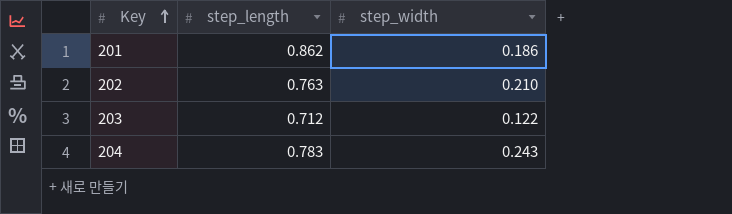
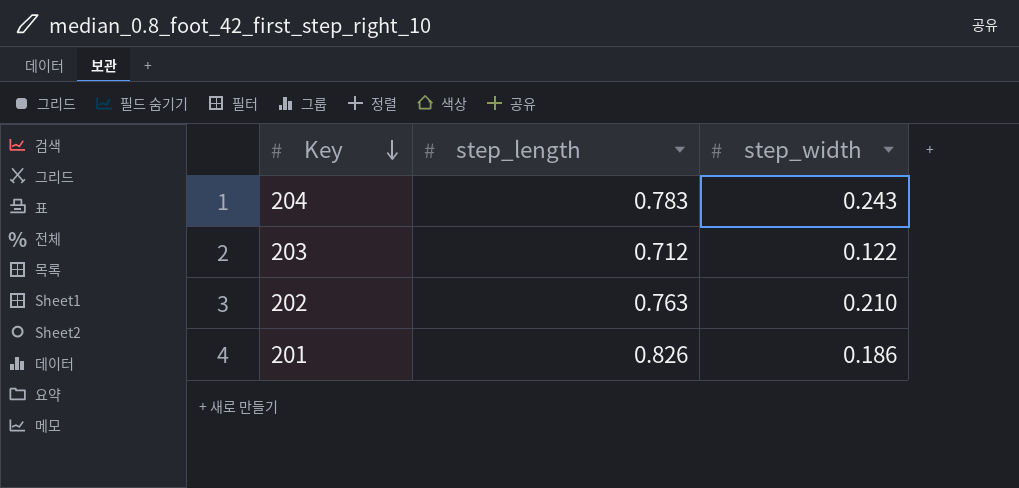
row order: Key ascending -> Key descending
201 | step_length: 0.862 -> 0.826

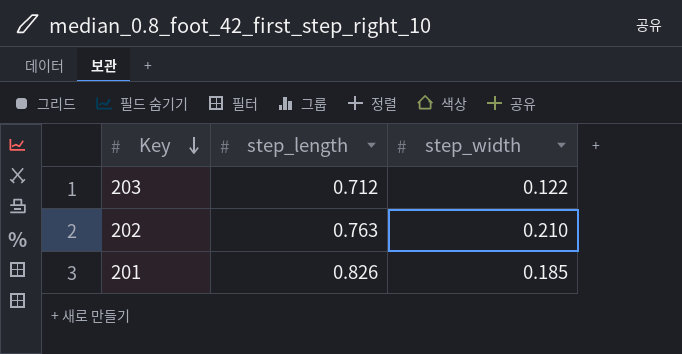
row 204: 0.783 | 0.243 -> none
201 | step_width: 0.186 -> 0.185

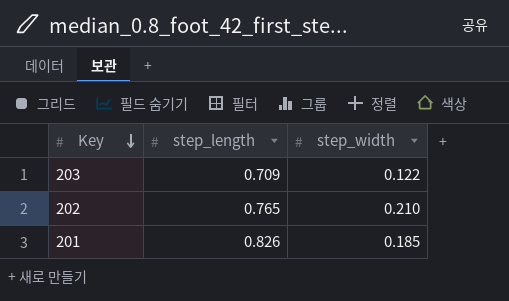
203 | step_length: 0.712 -> 0.709
202 | step_length: 0.763 -> 0.765

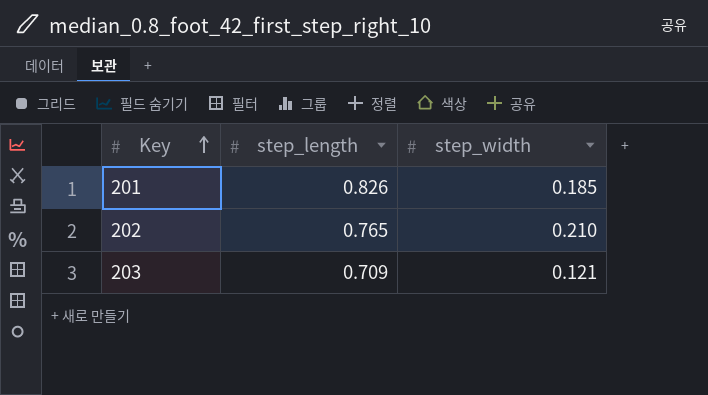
row order: Key descending -> Key ascending
203 | step_width: 0.122 -> 0.121

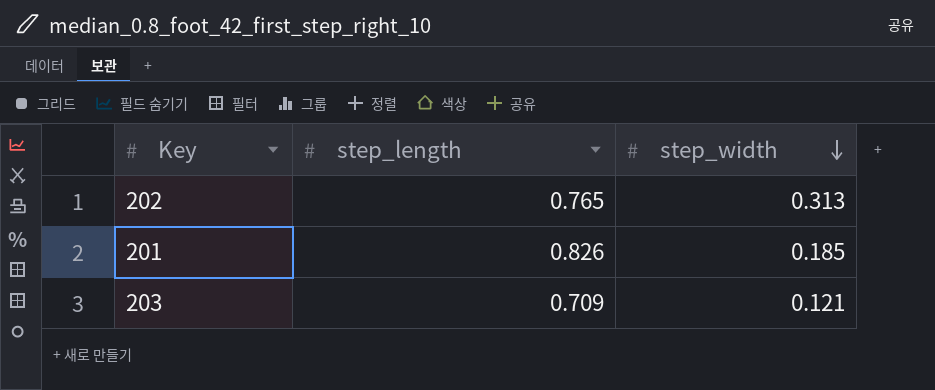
row order: Key ascending -> step_width descending
202 | step_width: 0.210 -> 0.313

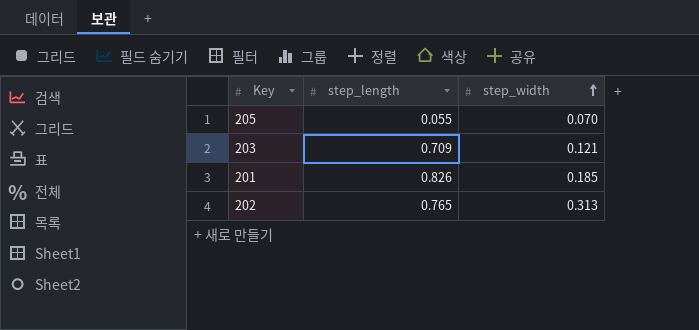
row order: step_width descending -> step_width ascending
row 205: none -> 0.055 | 0.070

